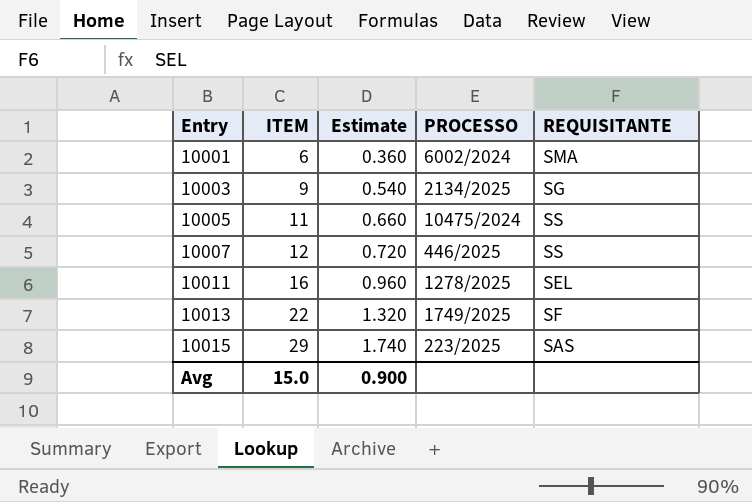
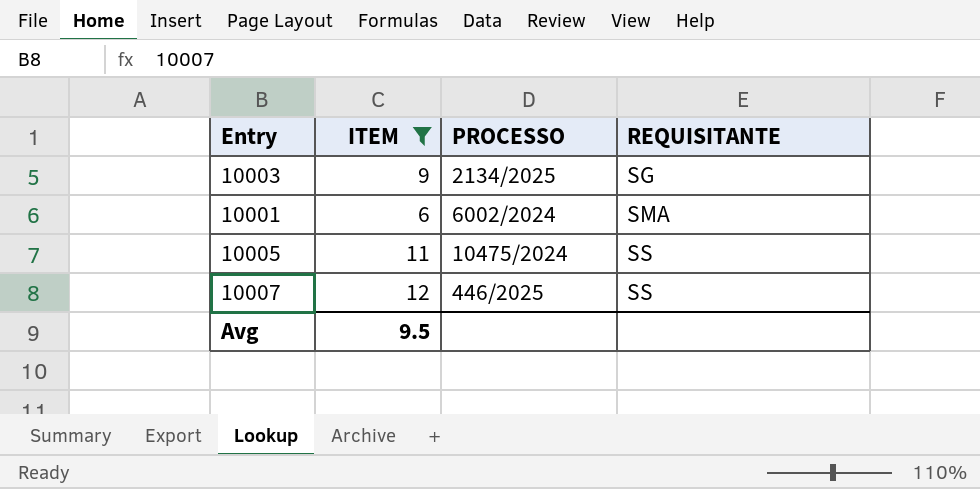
filter: none -> ITEM <= 12
row order: Entry ascending -> REQUISITANTE ascending
column Estimate | formula: [ITEM] * 0.06 -> none
Avg | ITEM: 15.0 -> 9.5

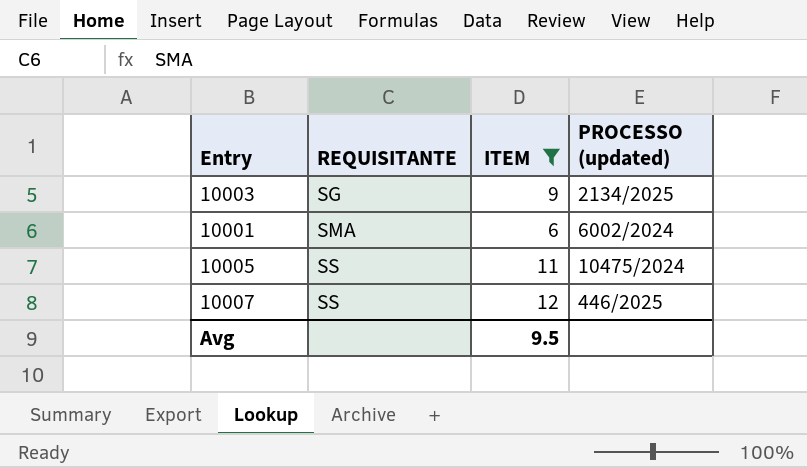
column REQUISITANTE | position: 4 -> 2
column name: PROCESSO -> PROCESSO (updated)

